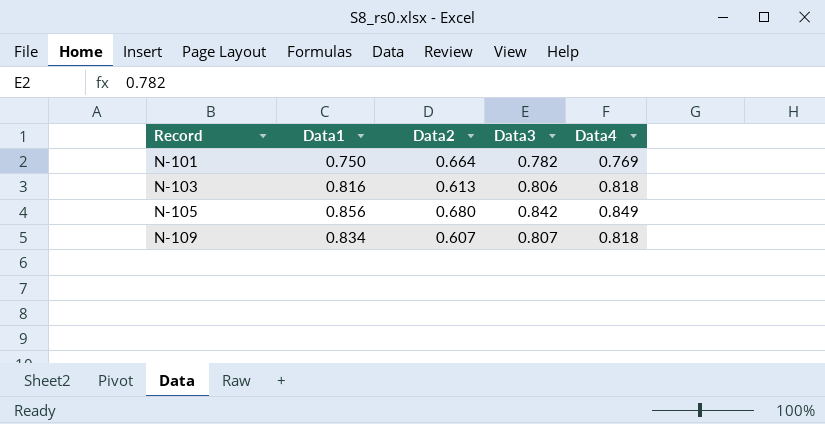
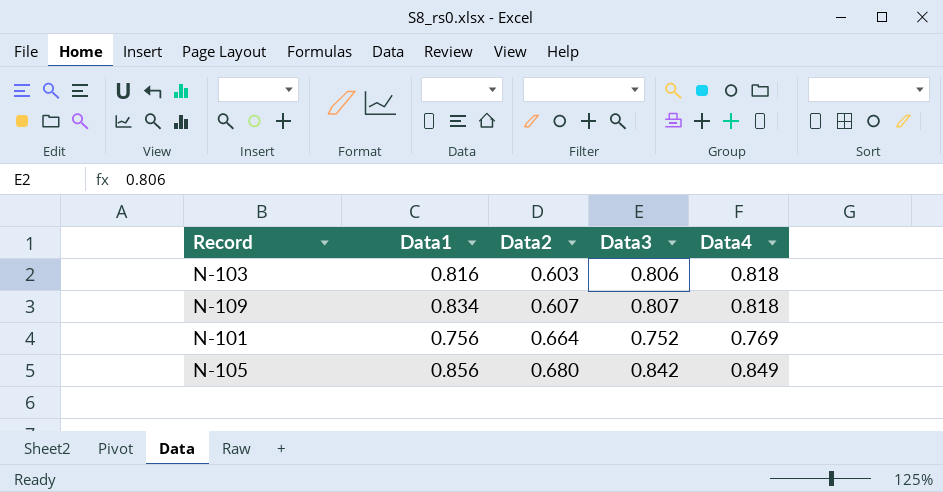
row order: Record ascending -> Data2 ascending
N-103 | Data2: 0.613 -> 0.603
N-101 | Data1: 0.750 -> 0.756
N-101 | Data3: 0.782 -> 0.752

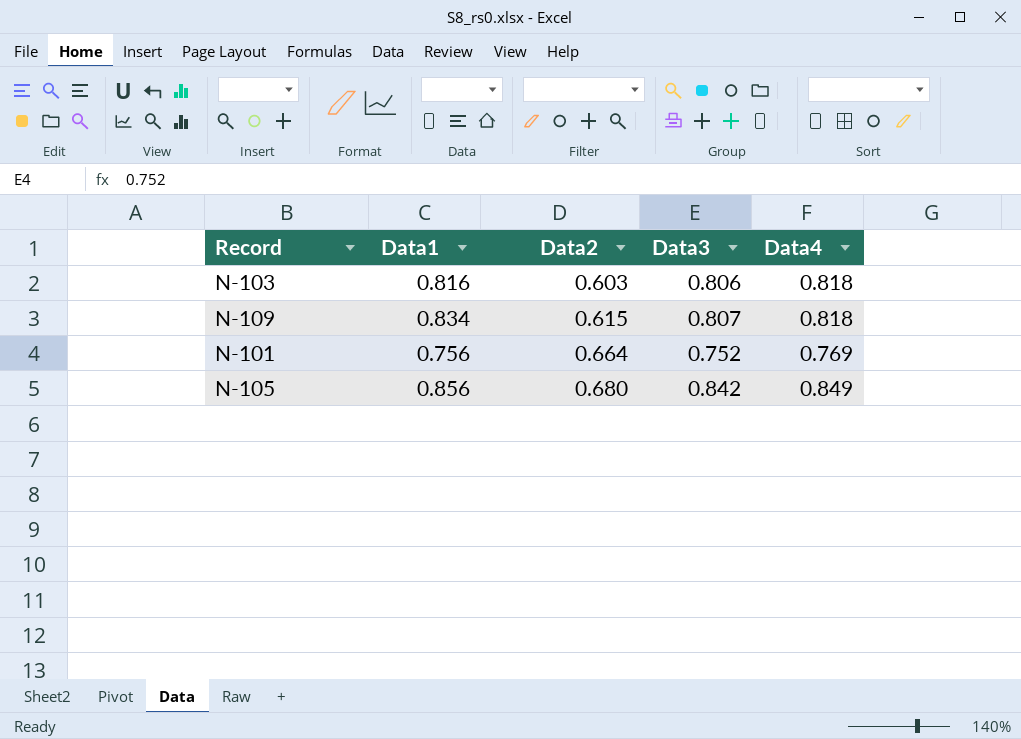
N-109 | Data2: 0.607 -> 0.615

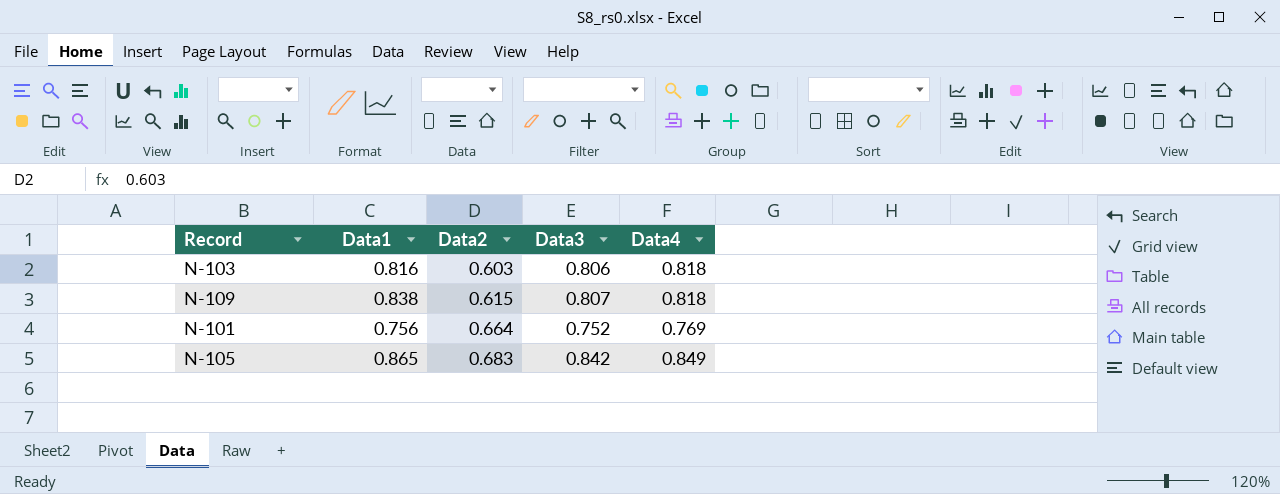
N-109 | Data1: 0.834 -> 0.838
N-105 | Data1: 0.856 -> 0.865
N-105 | Data2: 0.680 -> 0.683

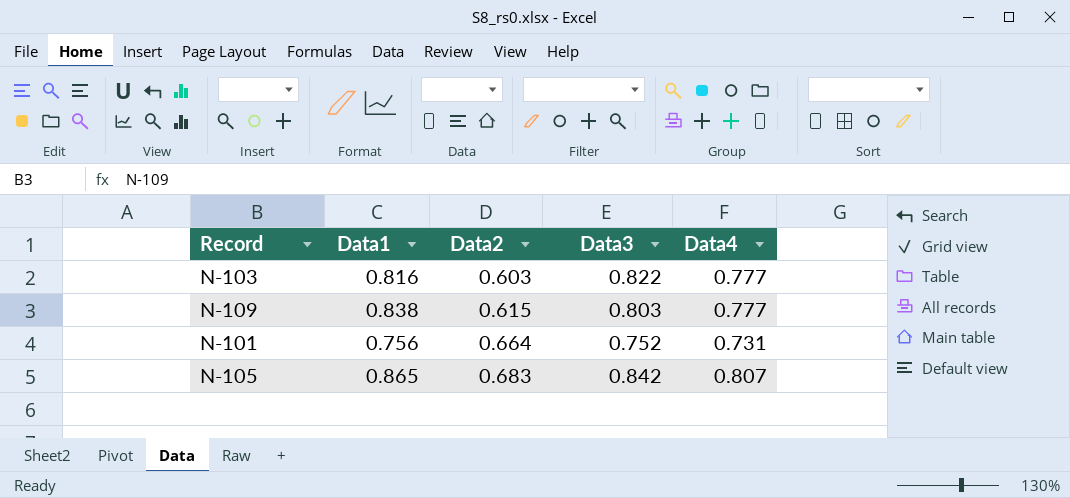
N-103 | Data3: 0.806 -> 0.822
N-103 | Data4: 0.818 -> 0.777
N-109 | Data3: 0.807 -> 0.803
N-109 | Data4: 0.818 -> 0.777
N-101 | Data4: 0.769 -> 0.731
N-105 | Data4: 0.849 -> 0.807

